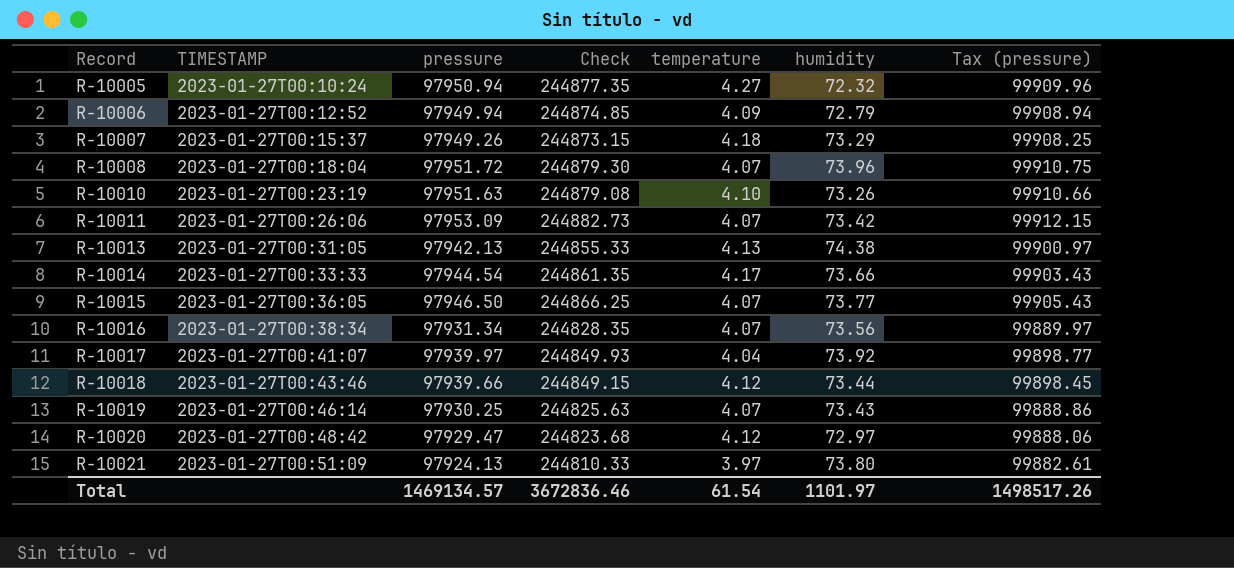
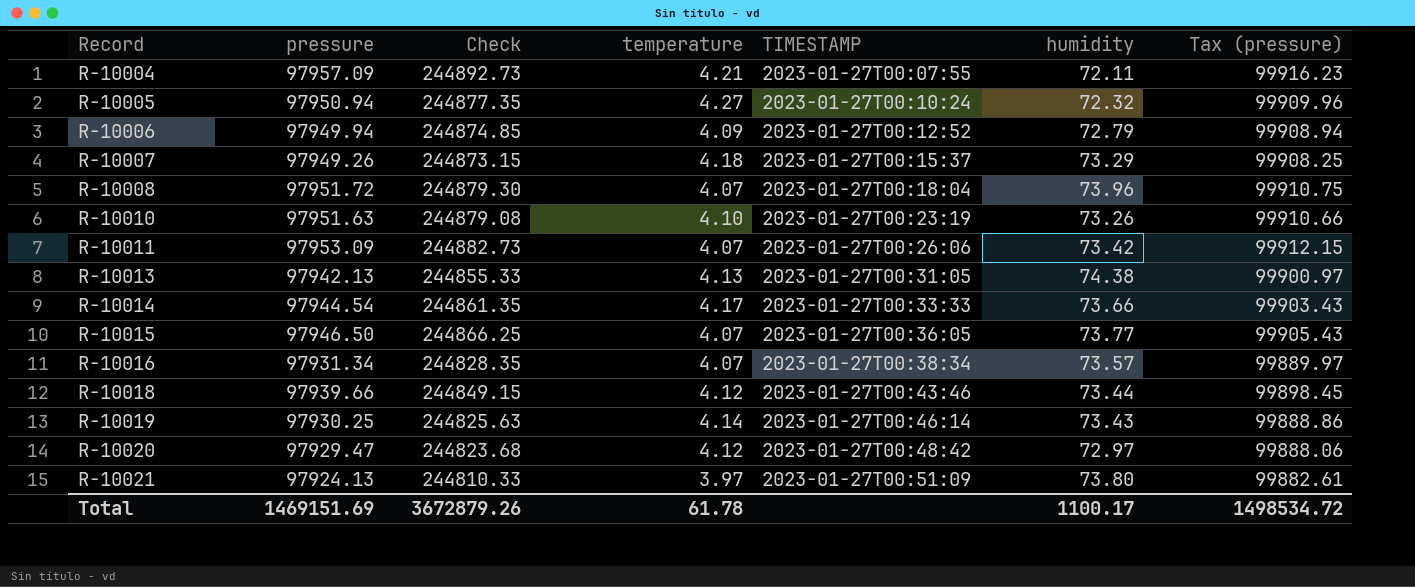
column TIMESTAMP | position: 2 -> 5
row R-10017: 2023-01-27T00:41:07 | 97939.97 | 244849.93 | 4.04 | 73.92 | 99898.77 -> none
row R-10004: none -> 97957.09 | 244892.73 | 4.21 | 2023-01-27T00:07:55 | 72.11 | 99916.23
R-10016 | humidity: 73.56 -> 73.57
R-10019 | temperature: 4.07 -> 4.14
Total | pressure: 1469134.57 -> 1469151.69
Total | Check: 3672836.46 -> 3672879.26
Total | temperature: 61.54 -> 61.78
Total | humidity: 1101.97 -> 1100.17
Total | Tax (pressure): 1498517.26 -> 1498534.72

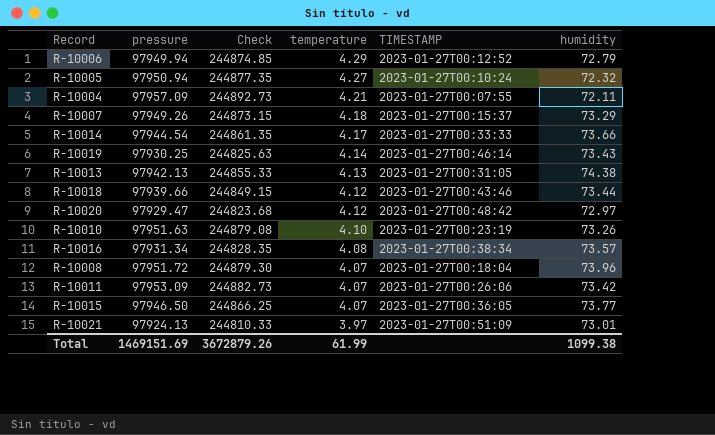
row order: Record ascending -> temperature descending
column Tax (pressure) | formula: [pressure] * 1.02 -> none
R-10006 | temperature: 4.09 -> 4.29
R-10016 | temperature: 4.07 -> 4.08
R-10021 | humidity: 73.80 -> 73.01
Total | temperature: 61.78 -> 61.99
Total | humidity: 1100.17 -> 1099.38

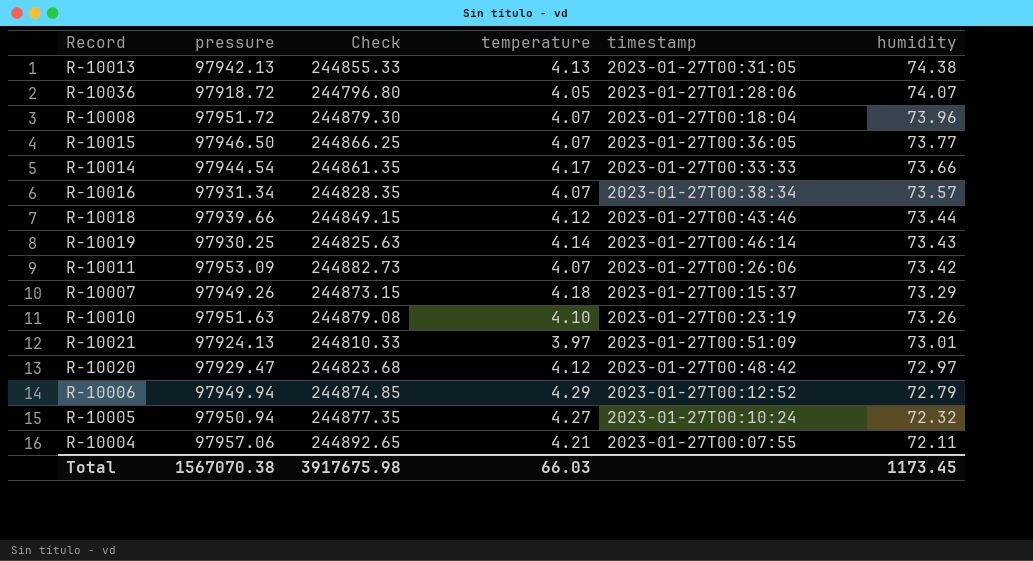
row order: temperature descending -> humidity descending
column name: TIMESTAMP -> timestamp
row R-10036: none -> 97918.72 | 244796.80 | 4.05 | 2023-01-27T01:28:06 | 74.07
R-10016 | temperature: 4.08 -> 4.07
R-10004 | pressure: 97957.09 -> 97957.06
R-10004 | Check: 244892.73 -> 244892.65
Total | pressure: 1469151.69 -> 1567070.38
Total | Check: 3672879.26 -> 3917675.98
Total | temperature: 61.99 -> 66.03
Total | humidity: 1099.38 -> 1173.45

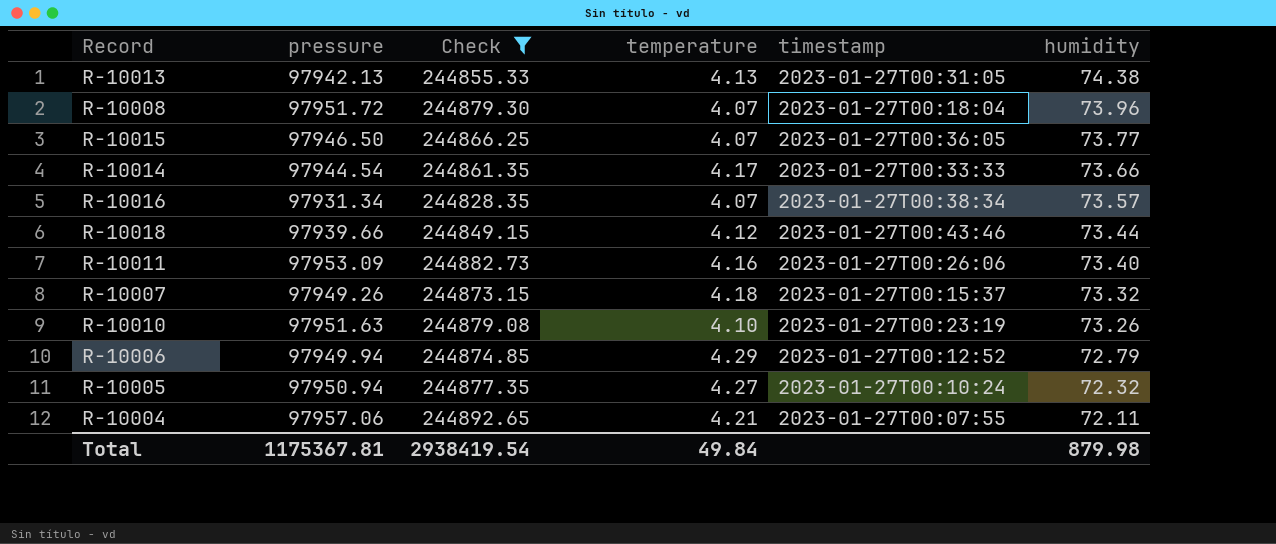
filter: none -> Check >= 244828.35
R-10011 | temperature: 4.07 -> 4.16
R-10011 | humidity: 73.42 -> 73.40
R-10007 | humidity: 73.29 -> 73.32
Total | pressure: 1567070.38 -> 1175367.81
Total | Check: 3917675.98 -> 2938419.54
Total | temperature: 66.03 -> 49.84
Total | humidity: 1173.45 -> 879.98

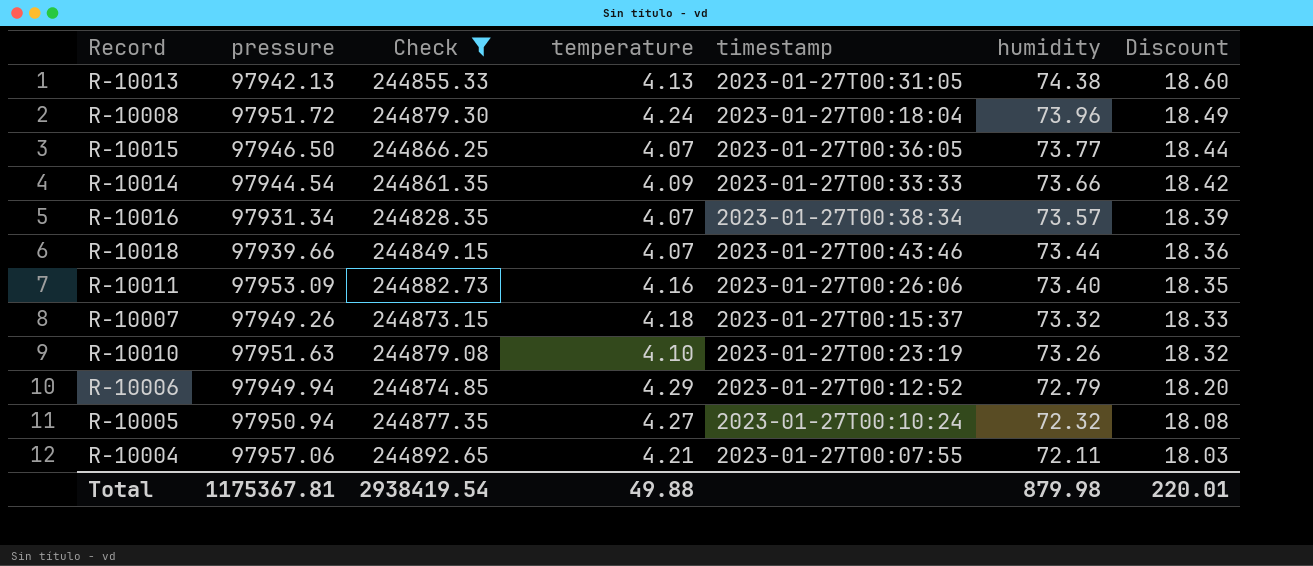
column Discount | formula: none -> [humidity] * 0.25
R-10008 | temperature: 4.07 -> 4.24
R-10014 | temperature: 4.17 -> 4.09
R-10018 | temperature: 4.12 -> 4.07
Total | temperature: 49.84 -> 49.88

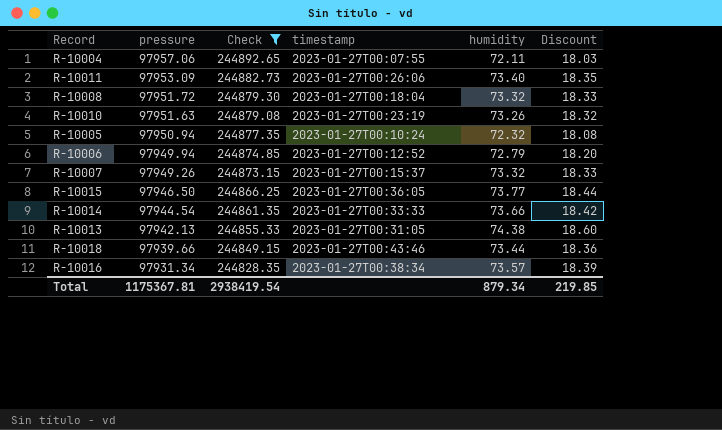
row order: humidity descending -> pressure descending
column temperature | position: 4 -> none
R-10008 | humidity: 73.96 -> 73.32
R-10008 | Discount: 18.49 -> 18.33
Total | humidity: 879.98 -> 879.34
Total | Discount: 220.01 -> 219.85

